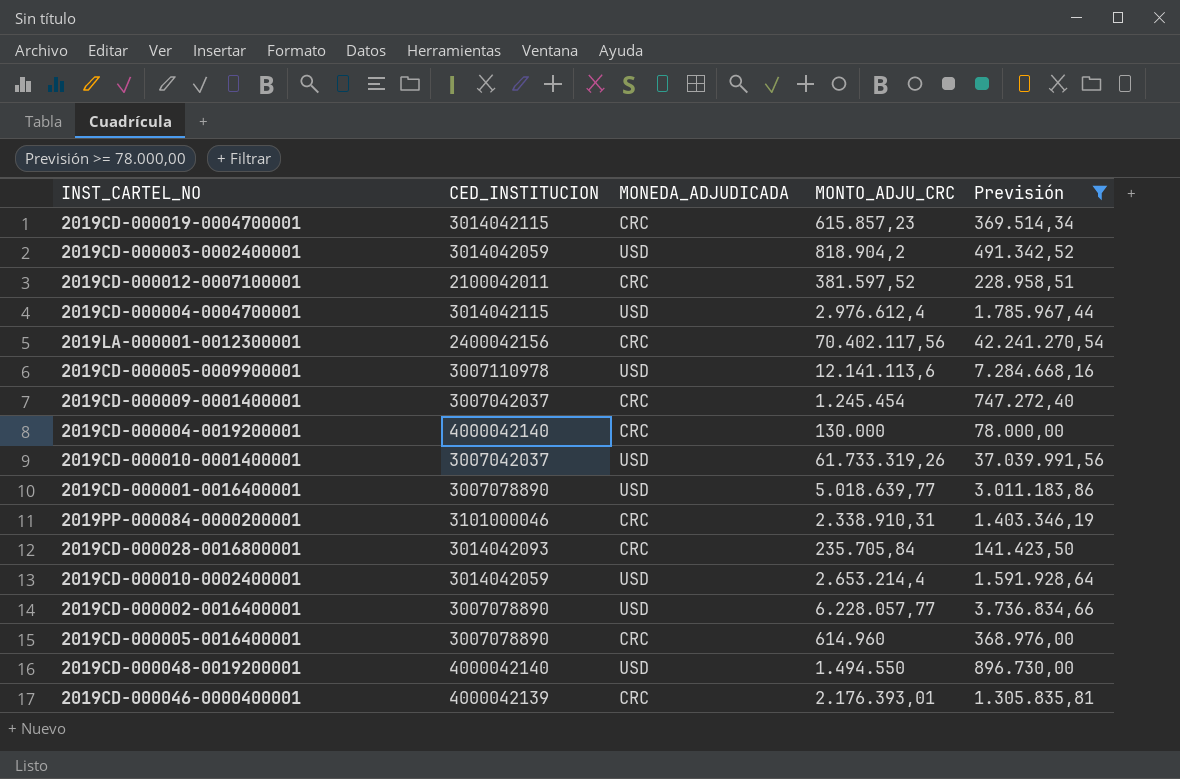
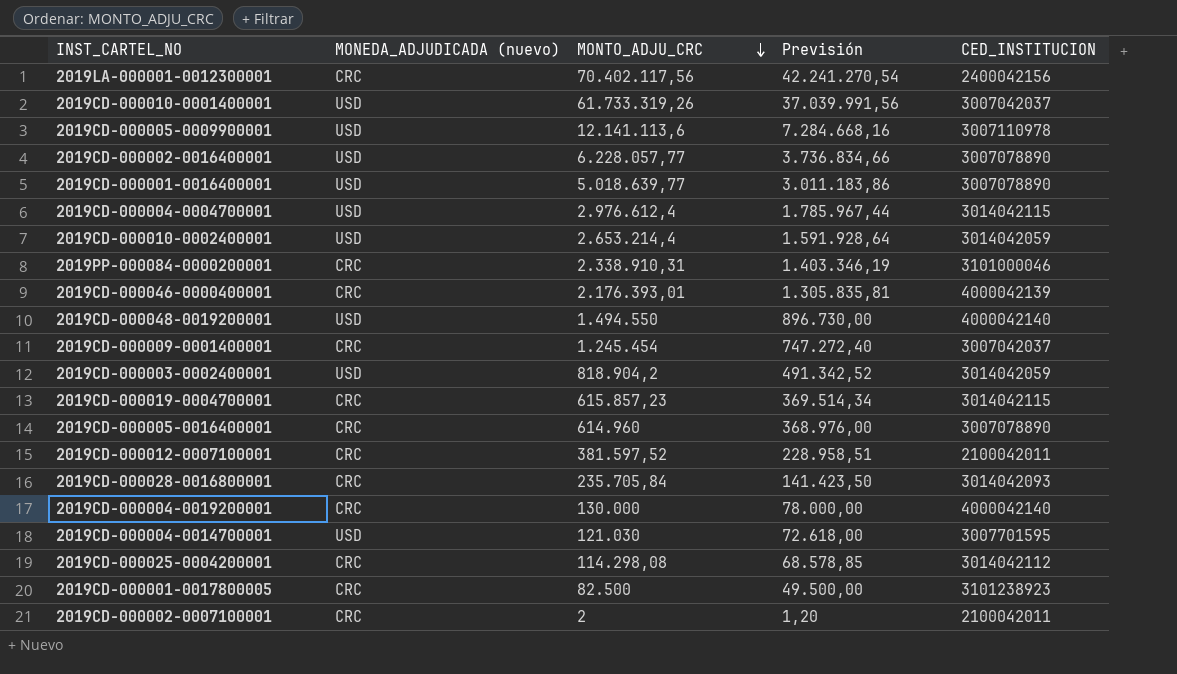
filter: Previsión >= 78.000,00 -> none
row order: none -> MONTO_ADJU_CRC descending
column name: MONEDA_ADJUDICADA -> MONEDA_ADJUDICADA (nuevo)
column CED_INSTITUCION | position: 2 -> 5

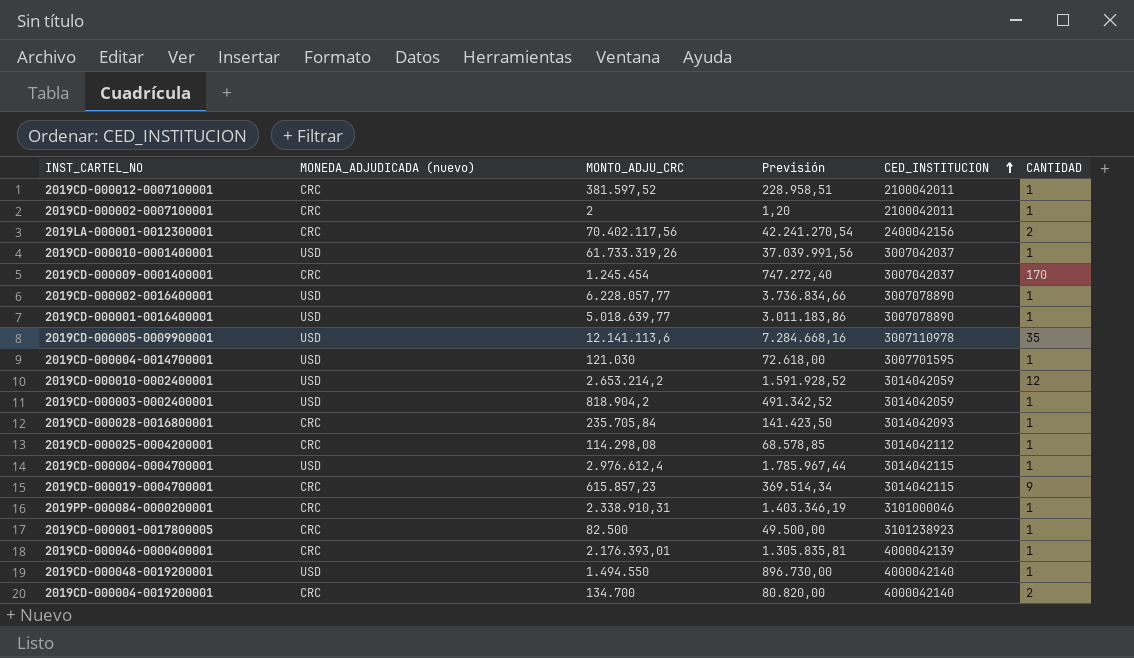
row order: MONTO_ADJU_CRC descending -> CED_INSTITUCION ascending
column CANTIDAD | position: none -> 6
row 2019CD-000005-0016400001: CRC | 614.960 | 368.976,00 | 3007078890 -> none
2019CD-000010-0002400001 | MONTO_ADJU_CRC: 2.653.214,4 -> 2.653.214,2
2019CD-000010-0002400001 | Previsión: 1.591.928,64 -> 1.591.928,52
2019CD-000004-0019200001 | MONTO_ADJU_CRC: 130.000 -> 134.700
2019CD-000004-0019200001 | Previsión: 78.000,00 -> 80.820,00

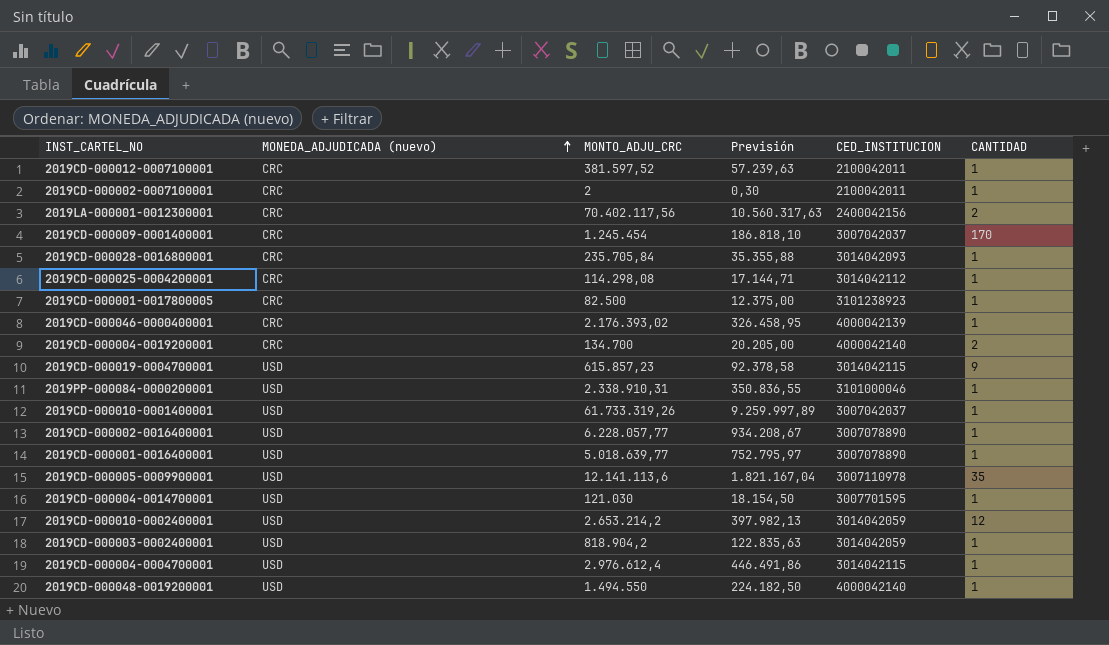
row order: CED_INSTITUCION ascending -> MONEDA_ADJUDICADA (nuevo) ascending
column Previsión | formula: [MONTO_ADJU_CRC] * 0,6 -> [MONTO_ADJU_CRC] * 0,15
2019CD-000046-0000400001 | MONTO_ADJU_CRC: 2.176.393,01 -> 2.176.393,02
2019CD-000019-0004700001 | MONEDA_ADJUDICADA (nuevo): CRC -> USD
2019PP-000084-0000200001 | MONEDA_ADJUDICADA (nuevo): CRC -> USD

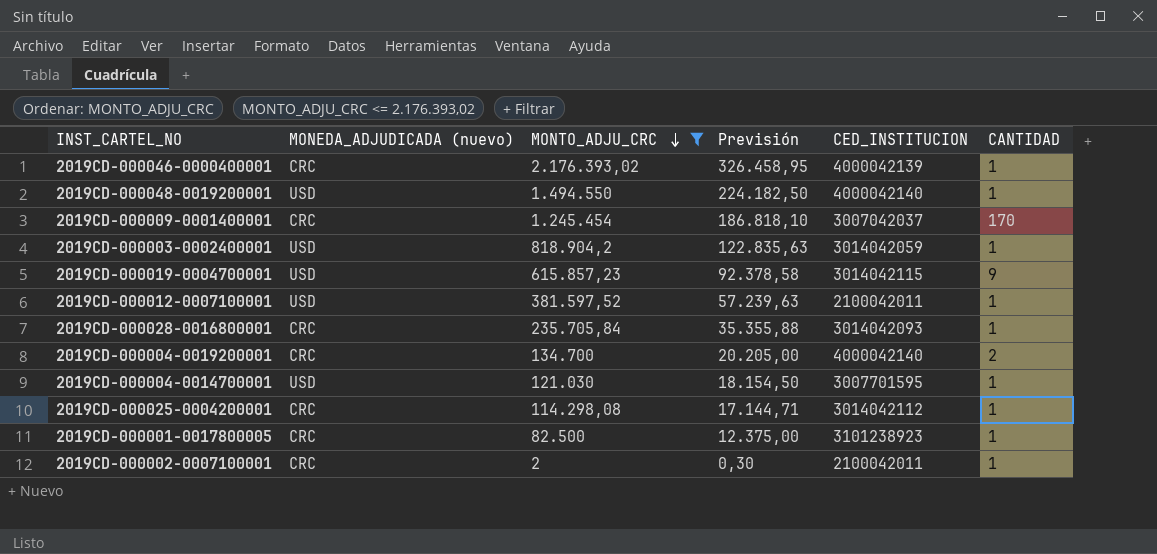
filter: none -> MONTO_ADJU_CRC <= 2.176.393,02
row order: MONEDA_ADJUDICADA (nuevo) ascending -> MONTO_ADJU_CRC descending
2019CD-000012-0007100001 | MONEDA_ADJUDICADA (nuevo): CRC -> USD

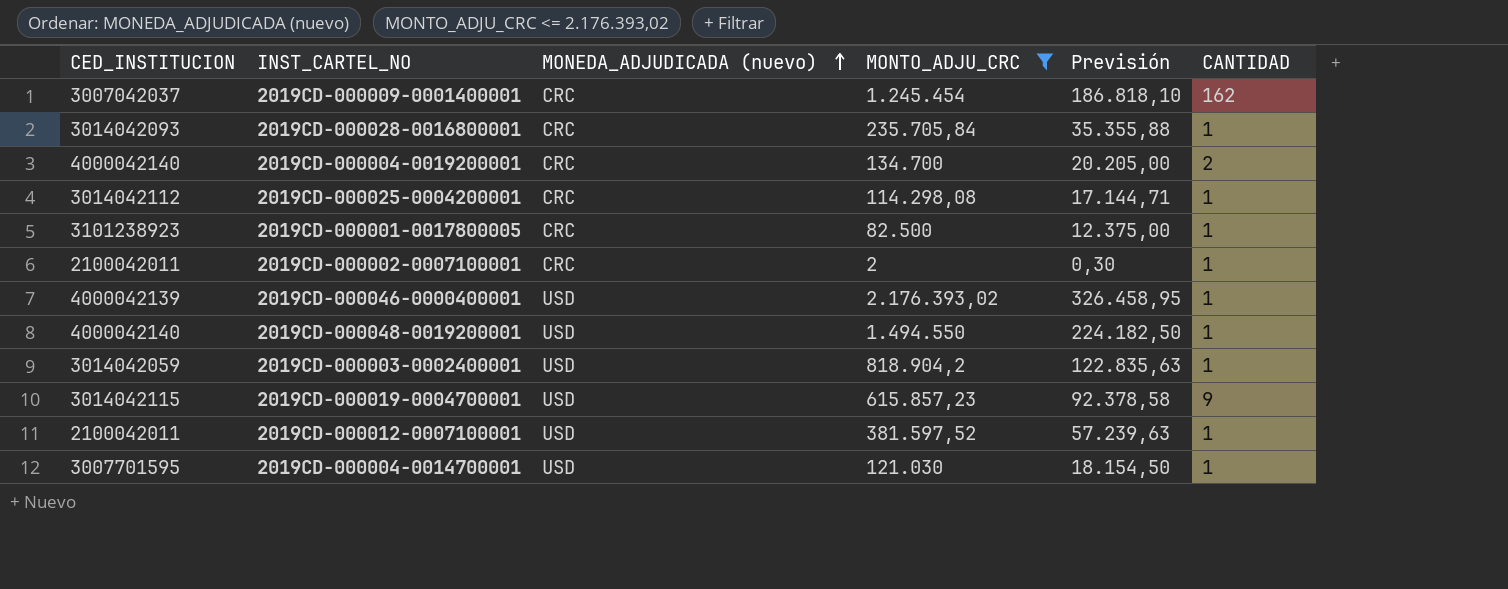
row order: MONTO_ADJU_CRC descending -> MONEDA_ADJUDICADA (nuevo) ascending
column CED_INSTITUCION | position: 5 -> 1
2019CD-000009-0001400001 | CANTIDAD: 170 -> 162
2019CD-000046-0000400001 | MONEDA_ADJUDICADA (nuevo): CRC -> USD

